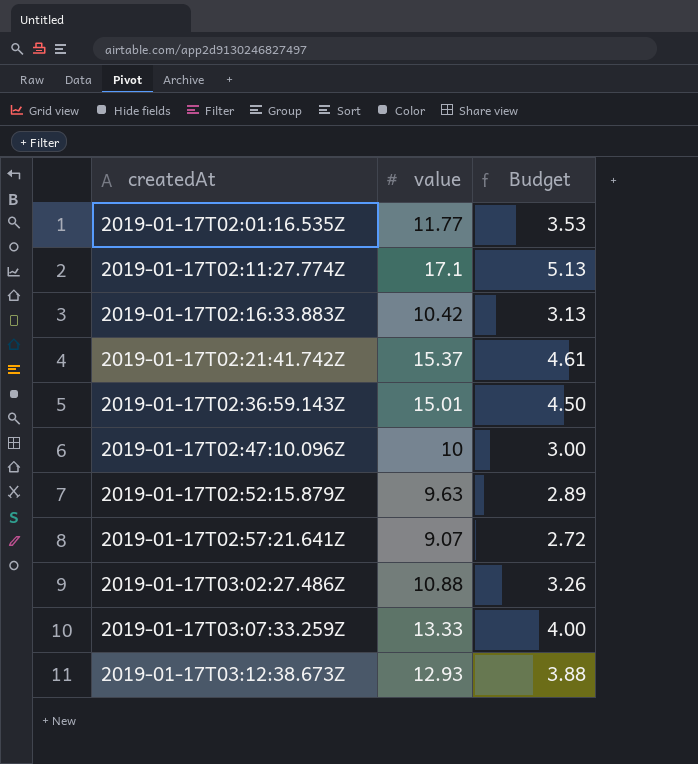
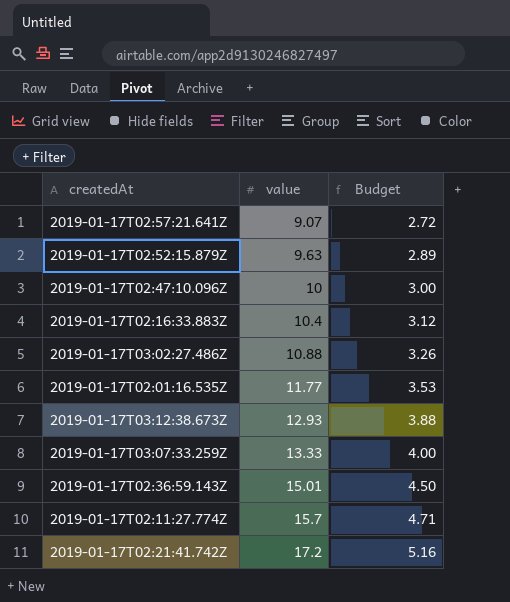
row order: createdAt ascending -> value ascending
2019-01-17T02:16:33.883Z | value: 10.42 -> 10.4
2019-01-17T02:16:33.883Z | Budget: 3.13 -> 3.12
2019-01-17T02:11:27.774Z | value: 17.1 -> 15.7
2019-01-17T02:11:27.774Z | Budget: 5.13 -> 4.71
2019-01-17T02:21:41.742Z | value: 15.37 -> 17.2
2019-01-17T02:21:41.742Z | Budget: 4.61 -> 5.16

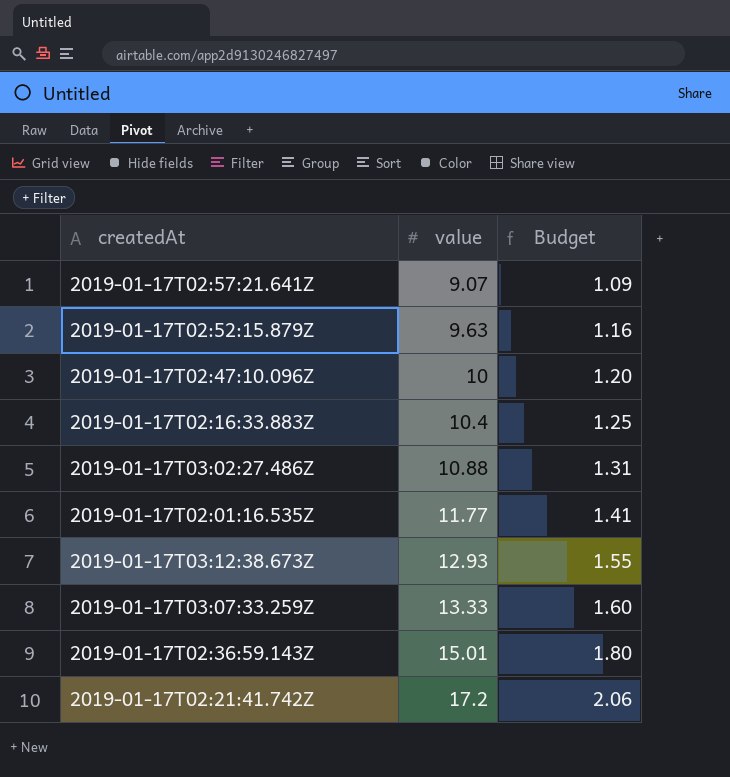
column Budget | formula: [value] * 0.3 -> [value] * 0.12
row 2019-01-17T02:11:27.774Z: 15.7 | 4.71 -> none

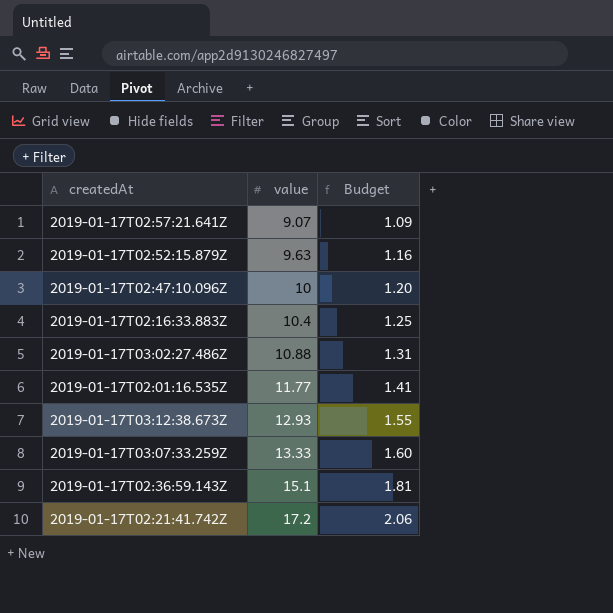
2019-01-17T02:36:59.143Z | value: 15.01 -> 15.1
2019-01-17T02:36:59.143Z | Budget: 1.80 -> 1.81

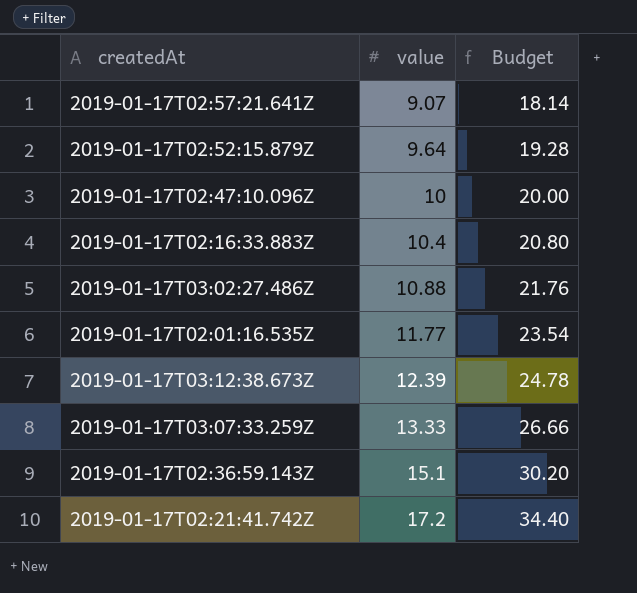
column Budget | formula: [value] * 0.12 -> [value] * 2
2019-01-17T02:52:15.879Z | value: 9.63 -> 9.64
2019-01-17T03:12:38.673Z | value: 12.93 -> 12.39

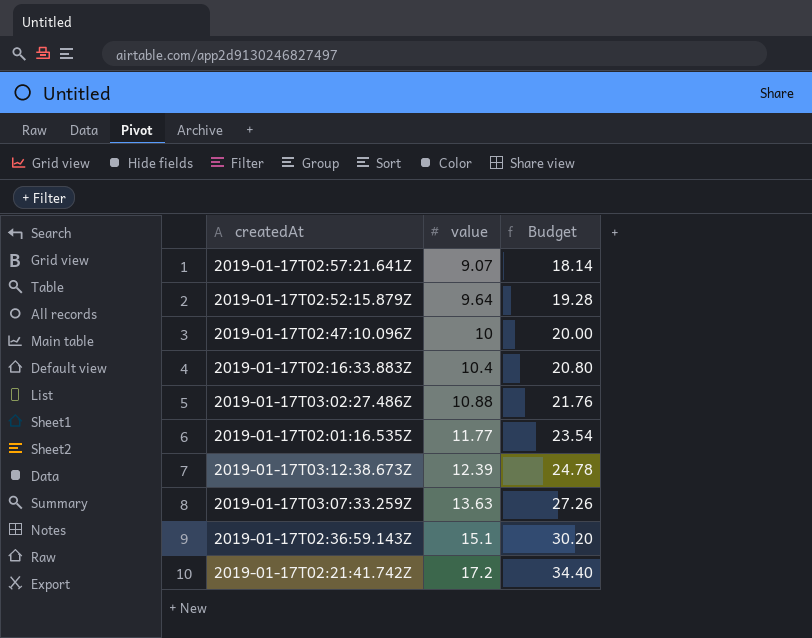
2019-01-17T03:07:33.259Z | value: 13.33 -> 13.63
2019-01-17T03:07:33.259Z | Budget: 26.66 -> 27.26

